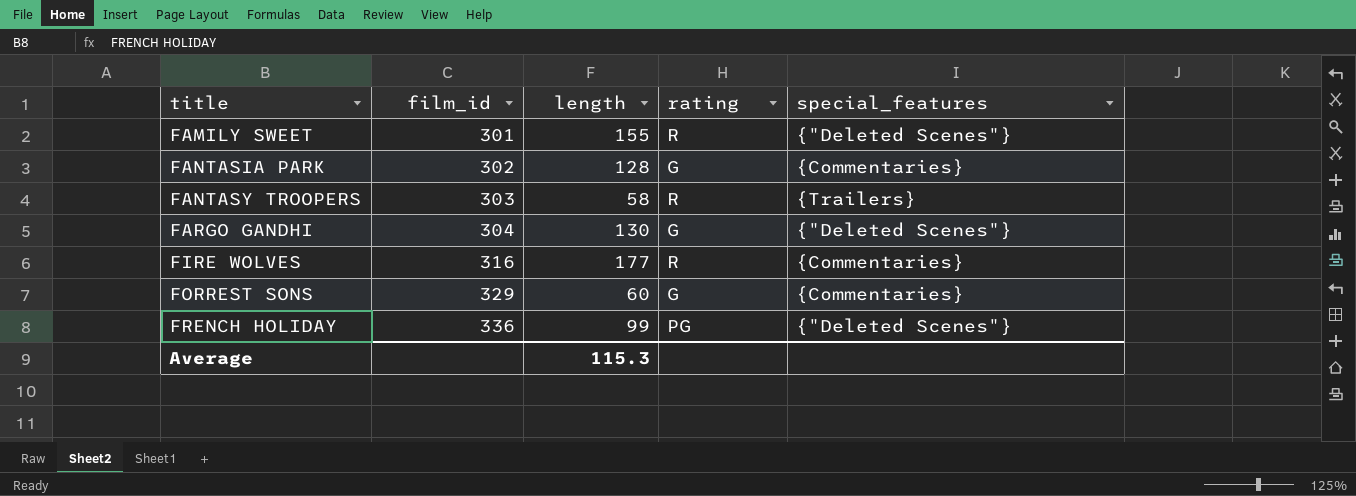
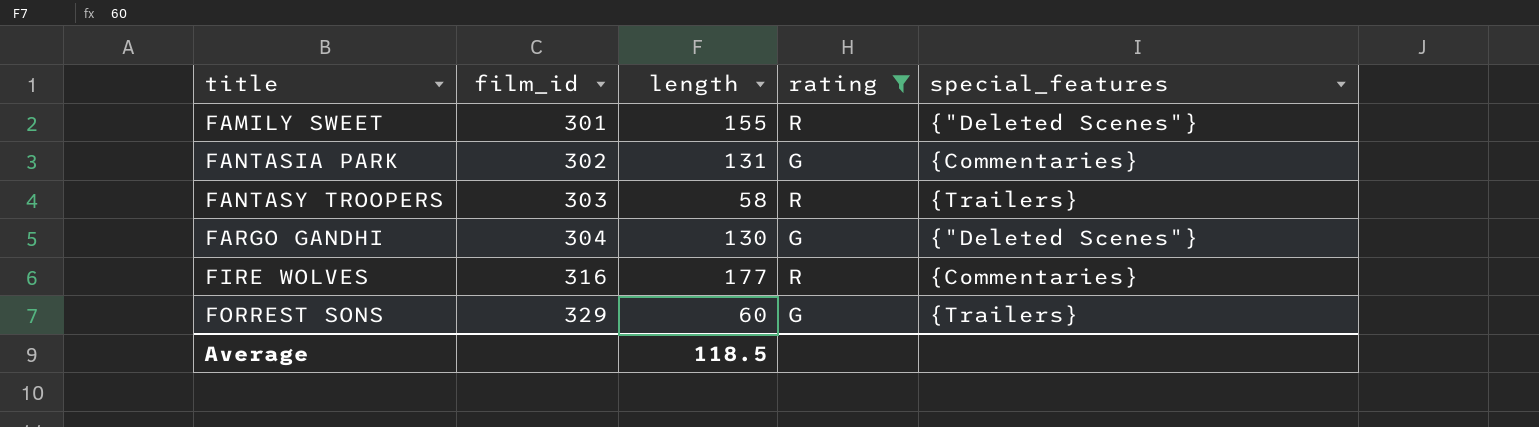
filter: none -> rating != PG
FANTASIA PARK | length: 128 -> 131
FORREST SONS | special_features: {Commentaries} -> {Trailers}
Average | length: 115.3 -> 118.5

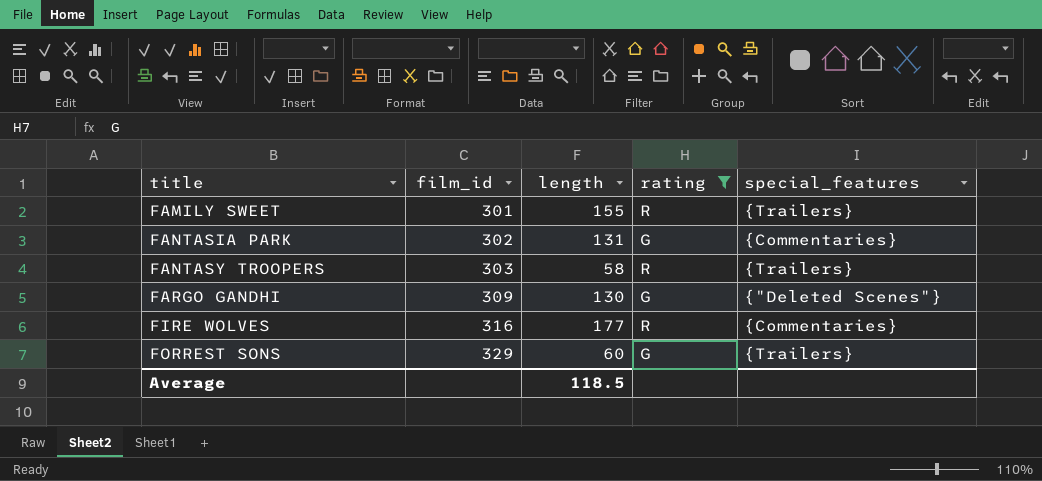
FAMILY SWEET | special_features: {"Deleted Scenes"} -> {Trailers}
FARGO GANDHI | film_id: 304 -> 309

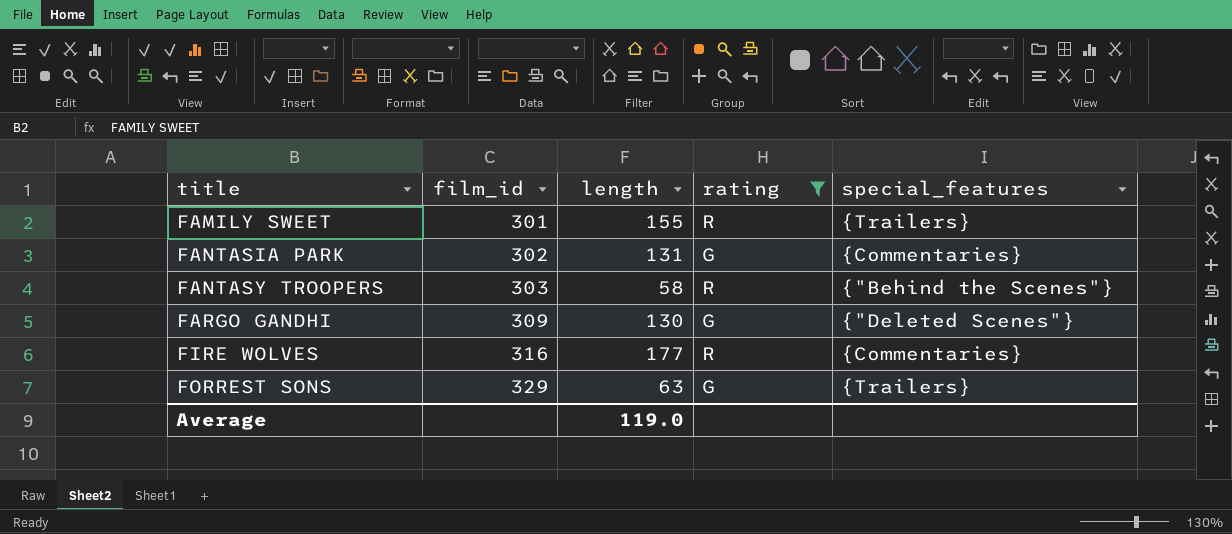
FANTASY TROOPERS | special_features: {Trailers} -> {"Behind the Scenes"}
FORREST SONS | length: 60 -> 63
Average | length: 118.5 -> 119.0

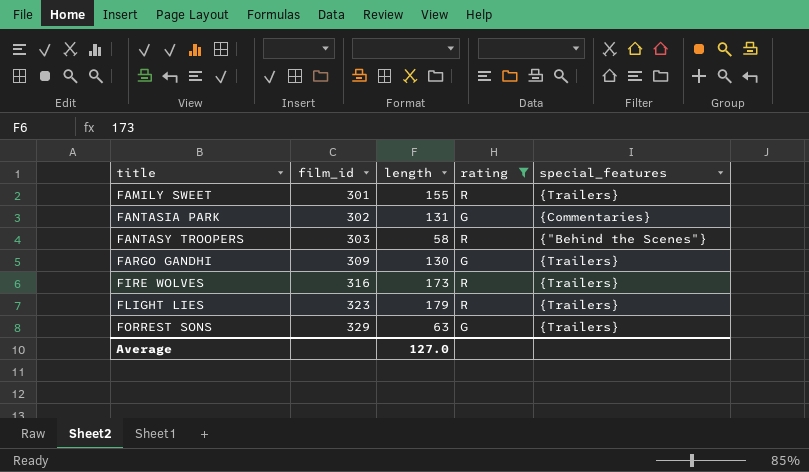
FARGO GANDHI | special_features: {"Deleted Scenes"} -> {Trailers}
FIRE WOLVES | length: 177 -> 173
FIRE WOLVES | special_features: {Commentaries} -> {Trailers}
row FLIGHT LIES: none -> 323 | 179 | R | {Trailers}
Average | length: 119.0 -> 127.0

